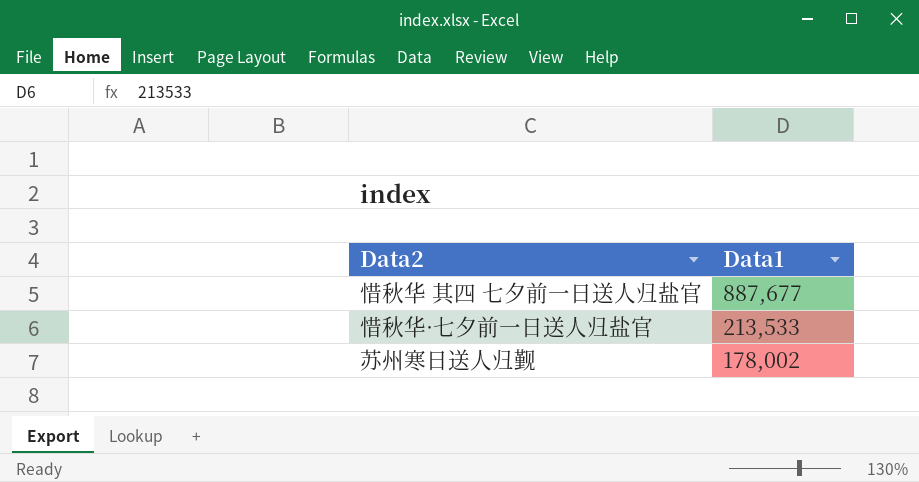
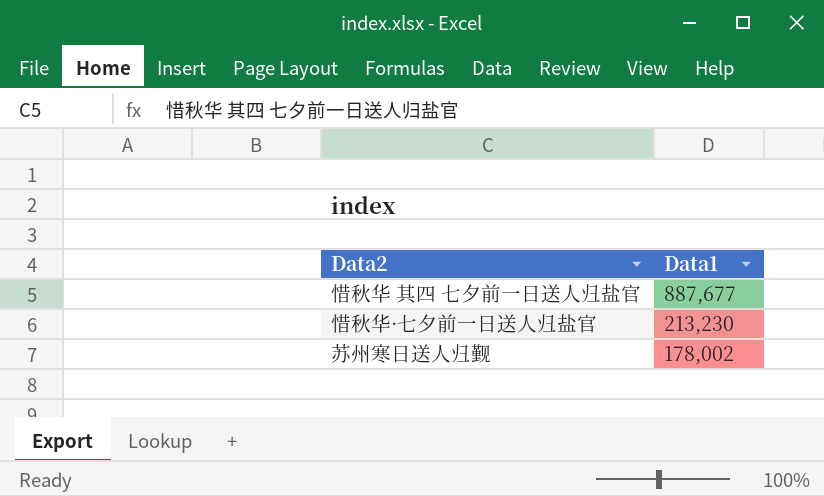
惜秋华·七夕前一日送人归盐官 | Data1: 213,533 -> 213,230

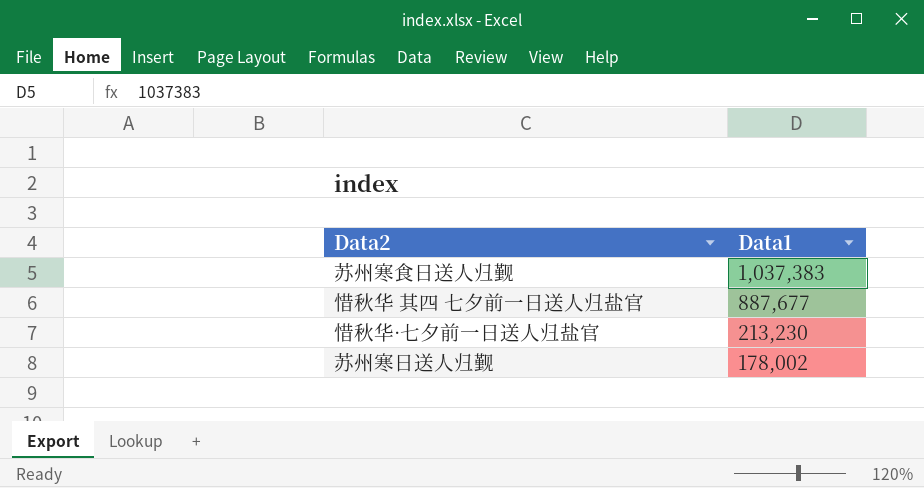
row 苏州寒食日送人归觐: none -> 1,037,383

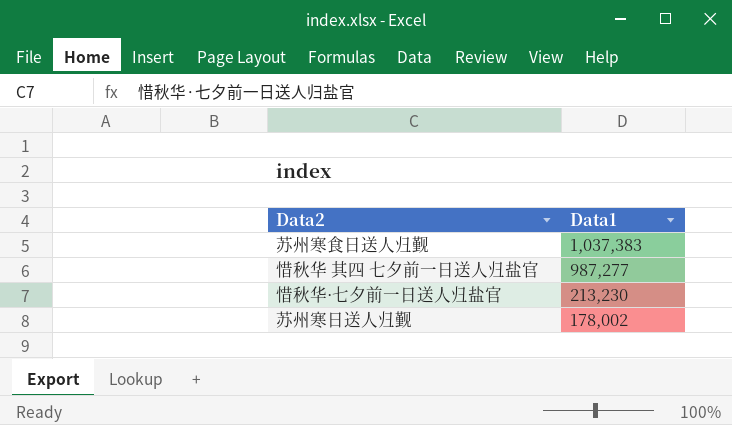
惜秋华 其四 七夕前一日送人归盐官 | Data1: 887,677 -> 987,277

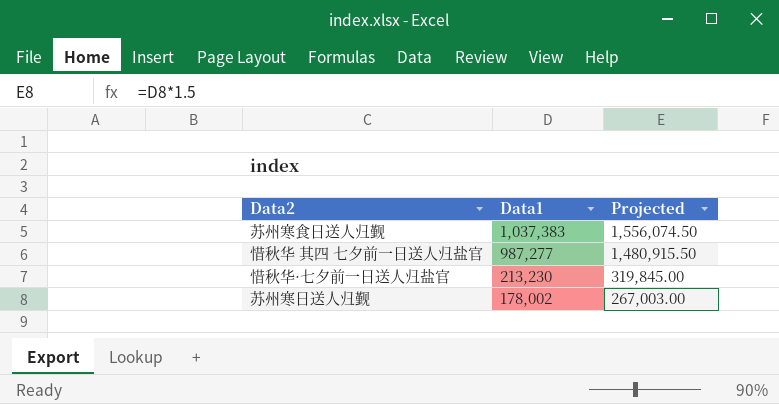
column Projected | formula: none -> [Data1] * 1.5

